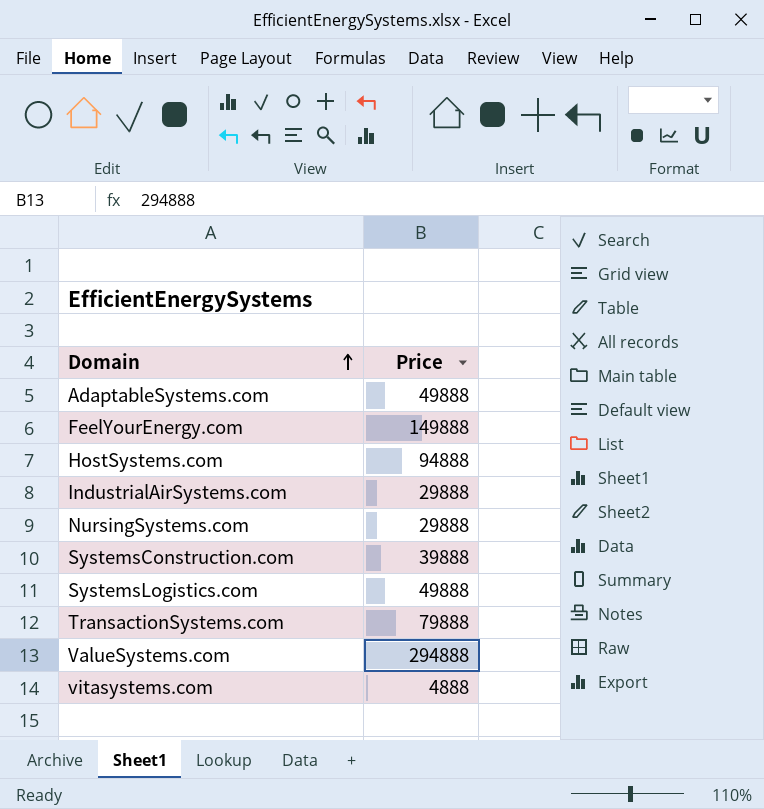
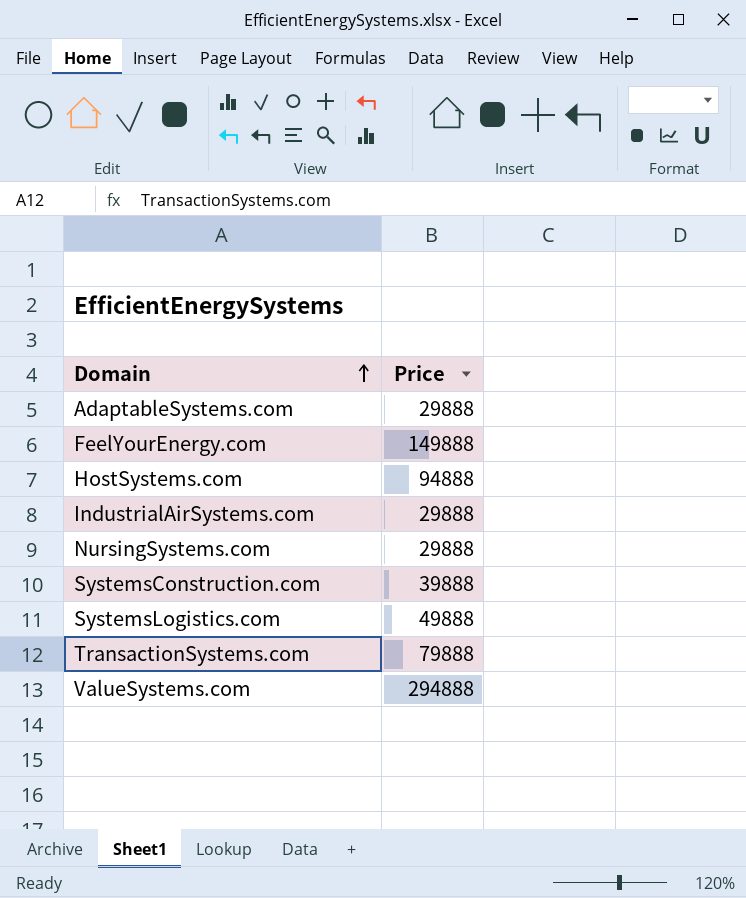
row vitasystems.com: 4888 -> none
AdaptableSystems.com | Price: 49888 -> 29888

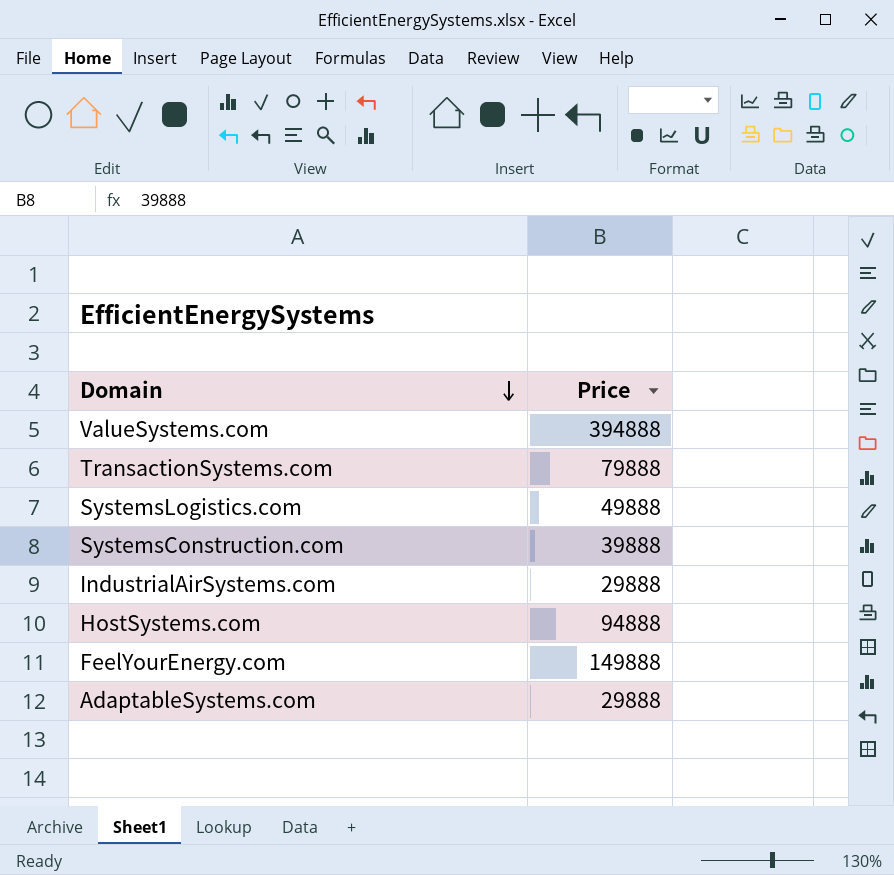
row order: Domain ascending -> Domain descending
row NursingSystems.com: 29888 -> none
ValueSystems.com | Price: 294888 -> 394888

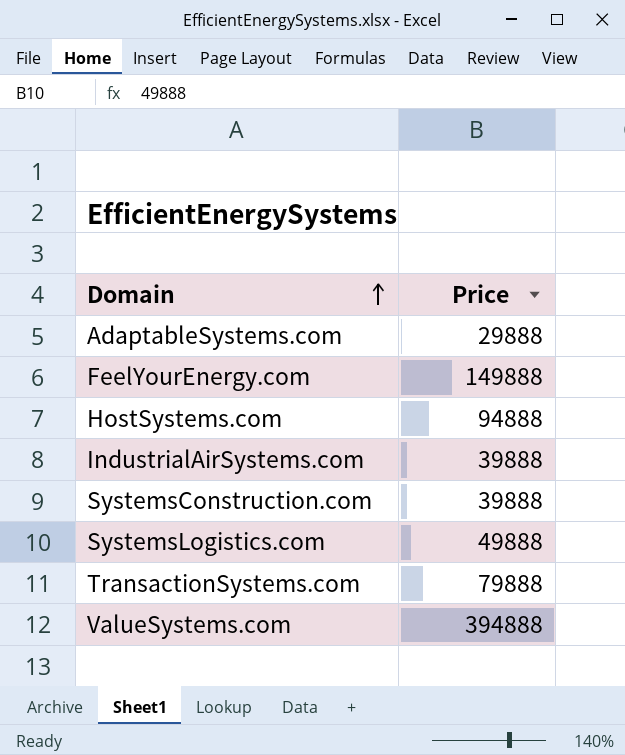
row order: Domain descending -> Domain ascending
IndustrialAirSystems.com | Price: 29888 -> 39888

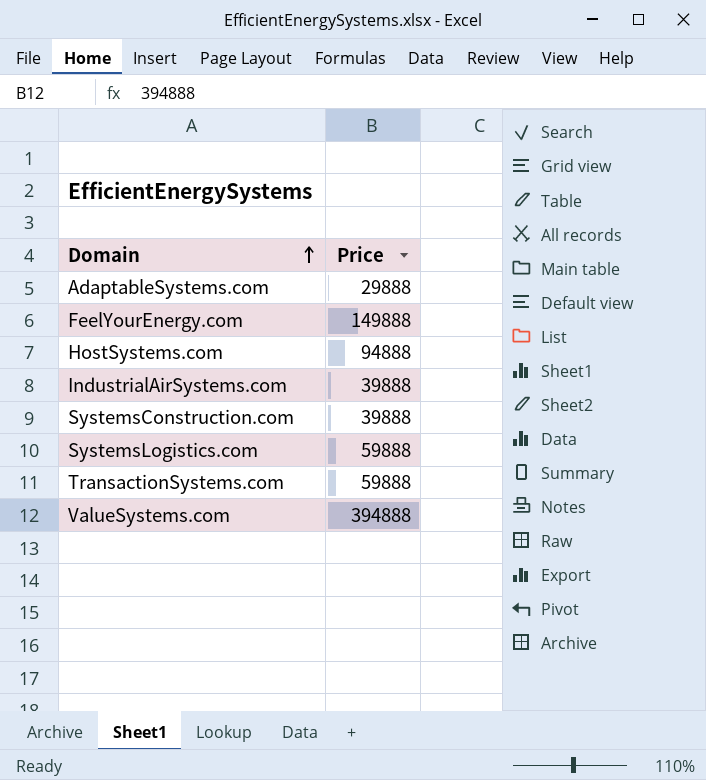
SystemsLogistics.com | Price: 49888 -> 59888
TransactionSystems.com | Price: 79888 -> 59888

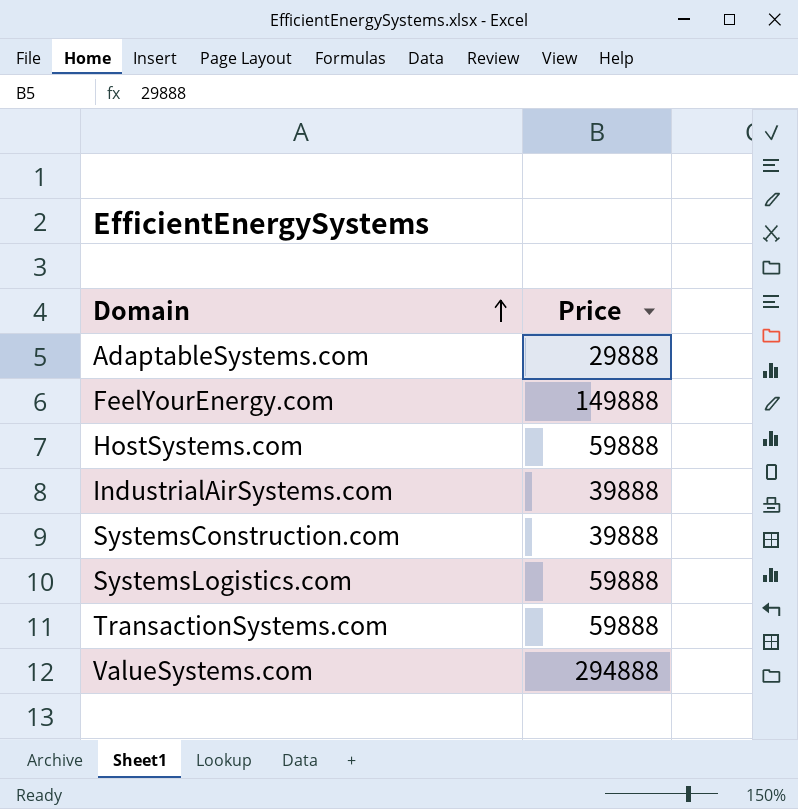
HostSystems.com | Price: 94888 -> 59888
ValueSystems.com | Price: 394888 -> 294888

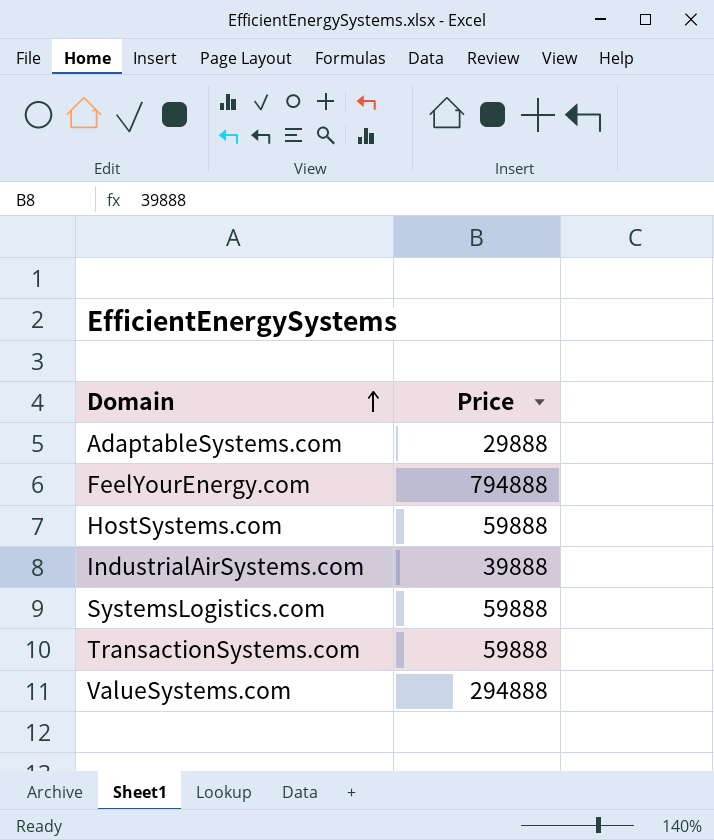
row SystemsConstruction.com: 39888 -> none
FeelYourEnergy.com | Price: 149888 -> 794888

